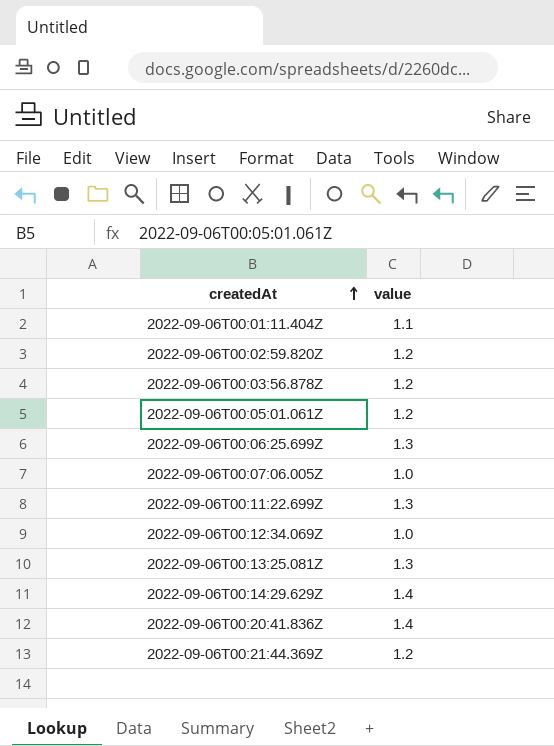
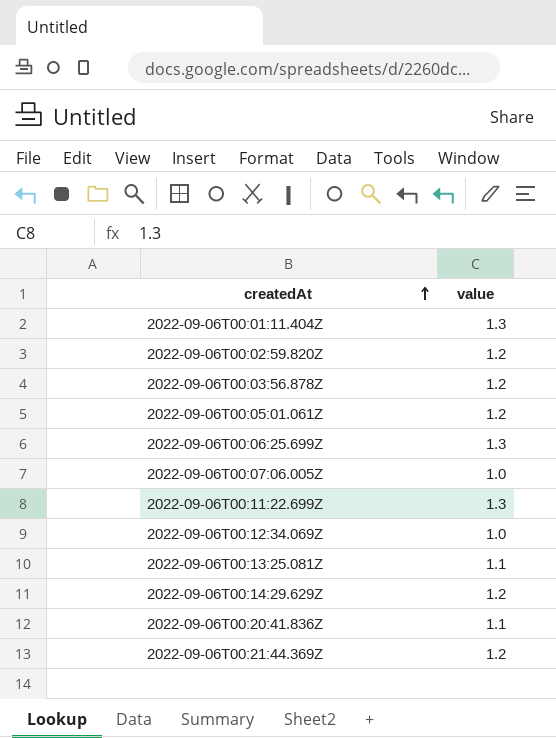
2022-09-06T00:01:11.404Z | value: 1.1 -> 1.3
2022-09-06T00:13:25.081Z | value: 1.3 -> 1.1
2022-09-06T00:14:29.629Z | value: 1.4 -> 1.2
2022-09-06T00:20:41.836Z | value: 1.4 -> 1.1

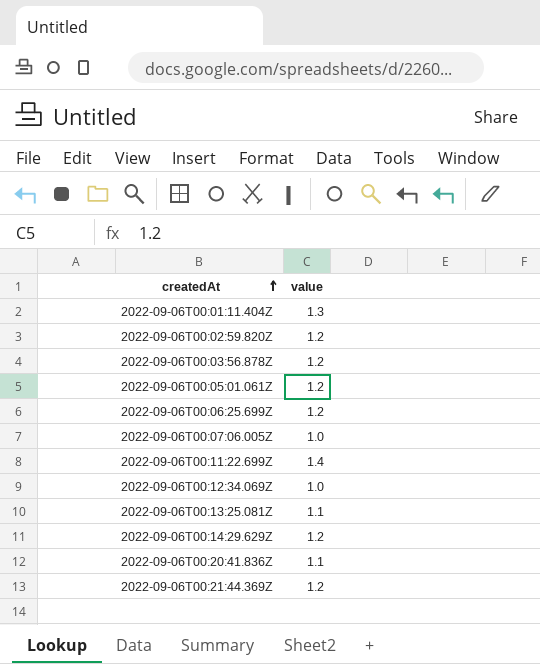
2022-09-06T00:06:25.699Z | value: 1.3 -> 1.2
2022-09-06T00:11:22.699Z | value: 1.3 -> 1.4

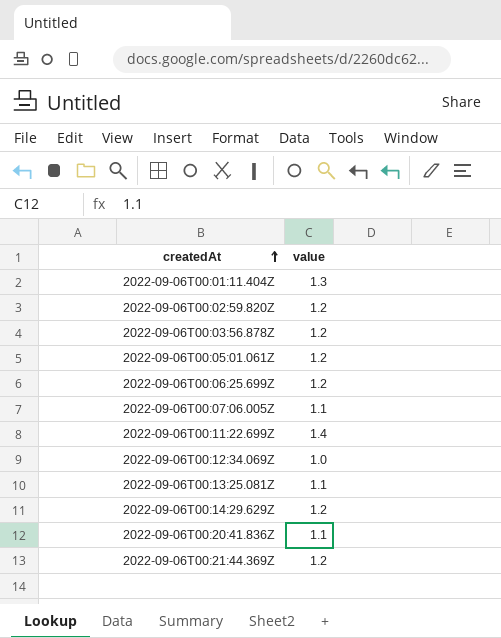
2022-09-06T00:07:06.005Z | value: 1.0 -> 1.1

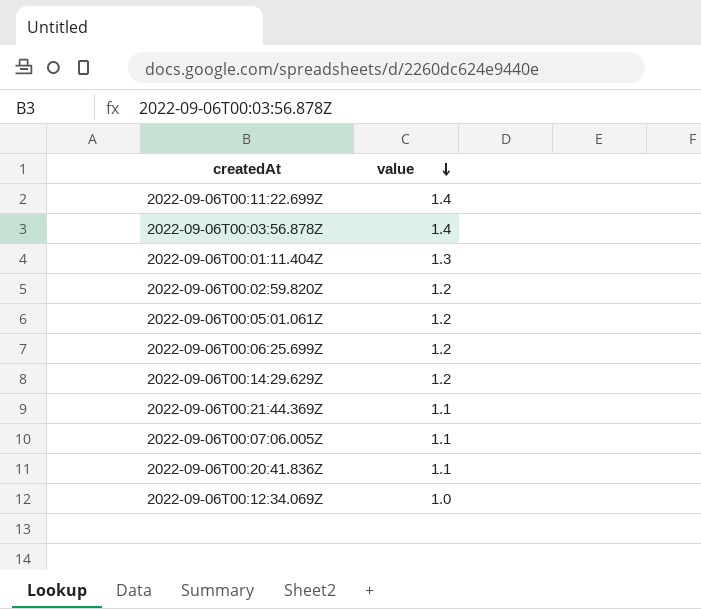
row order: createdAt ascending -> value descending
row 2022-09-06T00:13:25.081Z: 1.1 -> none
2022-09-06T00:03:56.878Z | value: 1.2 -> 1.4
2022-09-06T00:21:44.369Z | value: 1.2 -> 1.1

